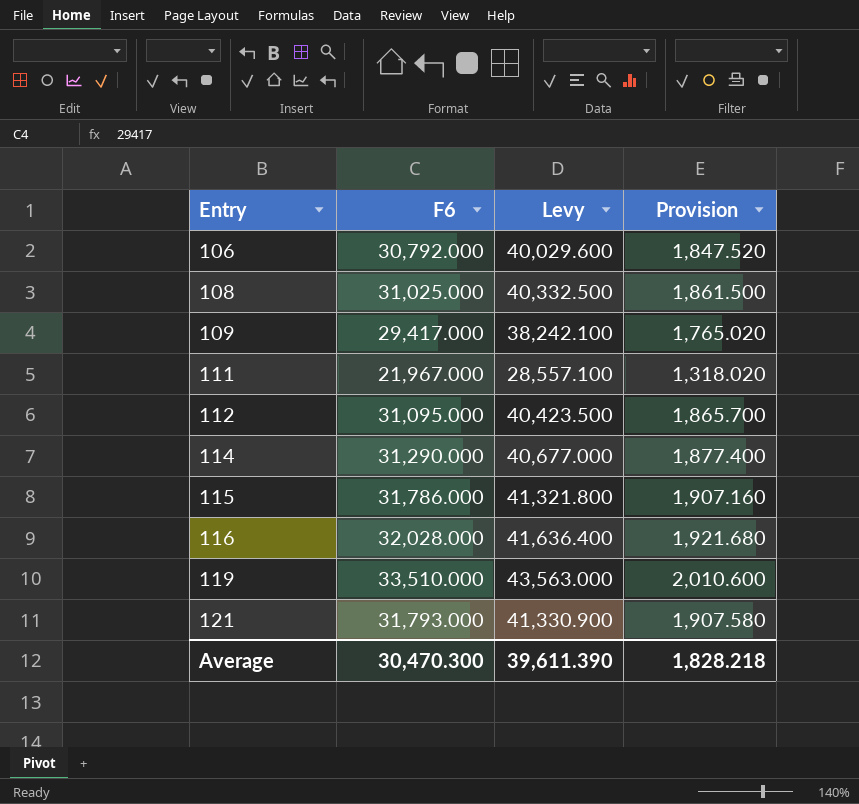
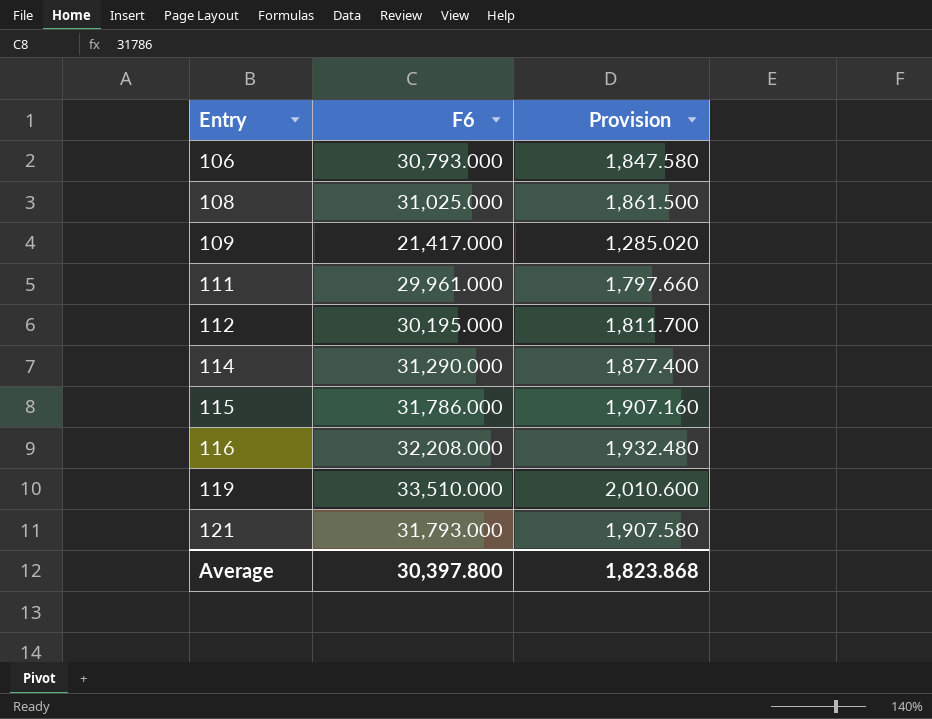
column Levy | formula: [F6] * 1.3 -> none
106 | F6: 30,792.000 -> 30,793.000
106 | Provision: 1,847.520 -> 1,847.580
109 | F6: 29,417.000 -> 21,417.000
109 | Provision: 1,765.020 -> 1,285.020
111 | F6: 21,967.000 -> 29,961.000
111 | Provision: 1,318.020 -> 1,797.660
112 | F6: 31,095.000 -> 30,195.000
112 | Provision: 1,865.700 -> 1,811.700
116 | F6: 32,028.000 -> 32,208.000
116 | Provision: 1,921.680 -> 1,932.480
Average | F6: 30,470.300 -> 30,397.800
Average | Provision: 1,828.218 -> 1,823.868

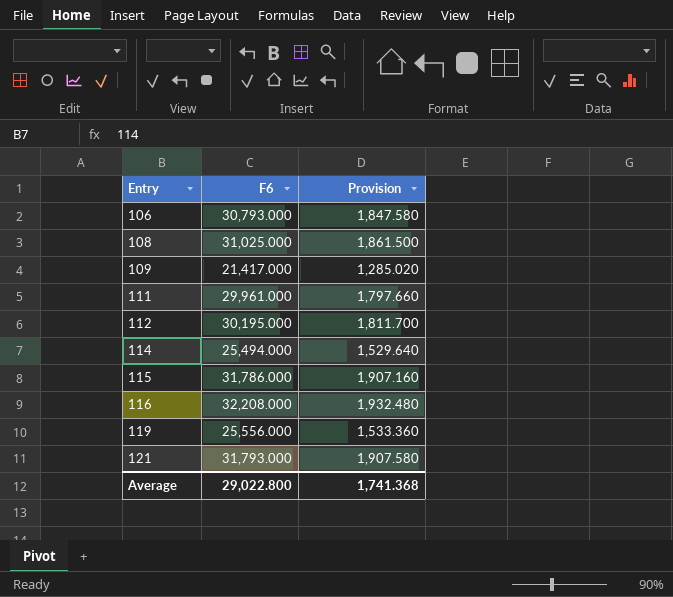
114 | F6: 31,290.000 -> 25,494.000
114 | Provision: 1,877.400 -> 1,529.640
119 | F6: 33,510.000 -> 25,556.000
119 | Provision: 2,010.600 -> 1,533.360
Average | F6: 30,397.800 -> 29,022.800
Average | Provision: 1,823.868 -> 1,741.368

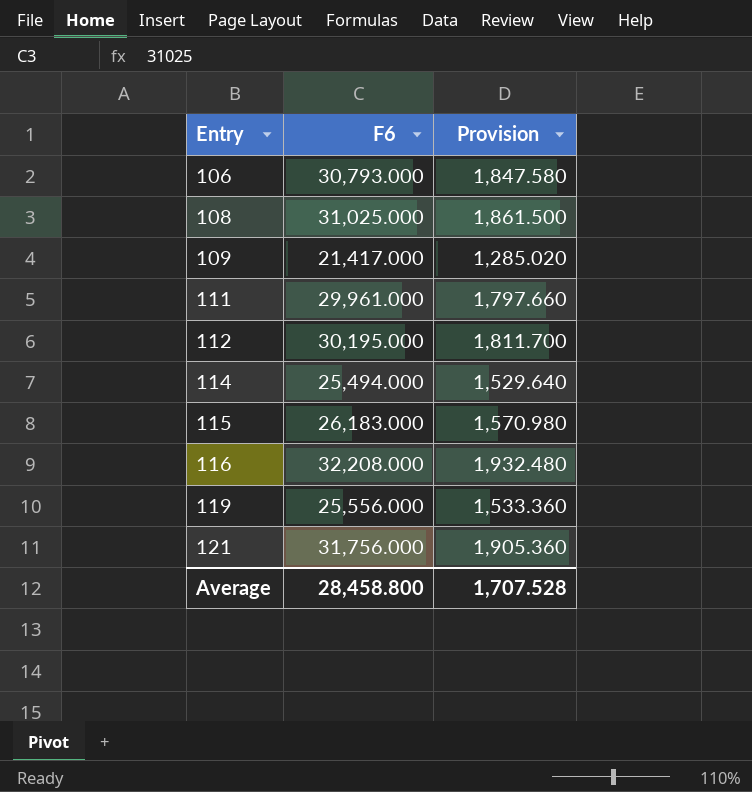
115 | F6: 31,786.000 -> 26,183.000
115 | Provision: 1,907.160 -> 1,570.980
121 | F6: 31,793.000 -> 31,756.000
121 | Provision: 1,907.580 -> 1,905.360
Average | F6: 29,022.800 -> 28,458.800
Average | Provision: 1,741.368 -> 1,707.528

